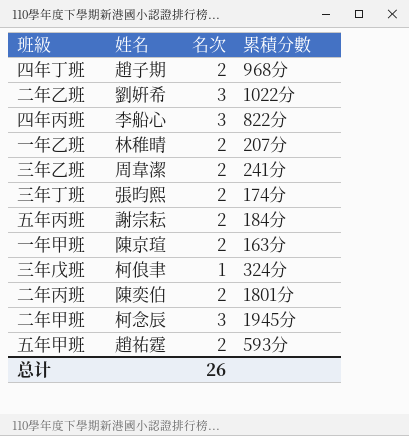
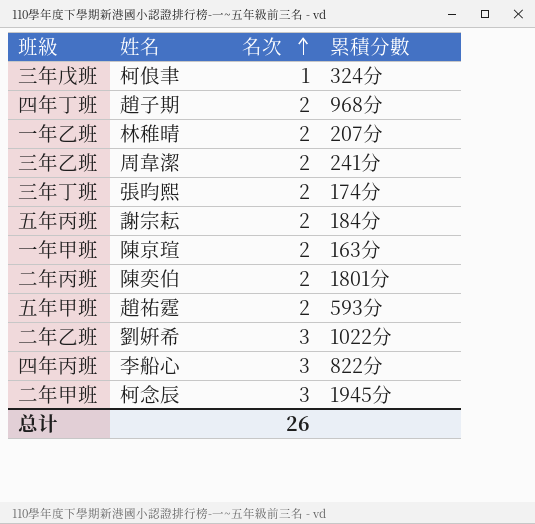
row order: none -> 名次 ascending

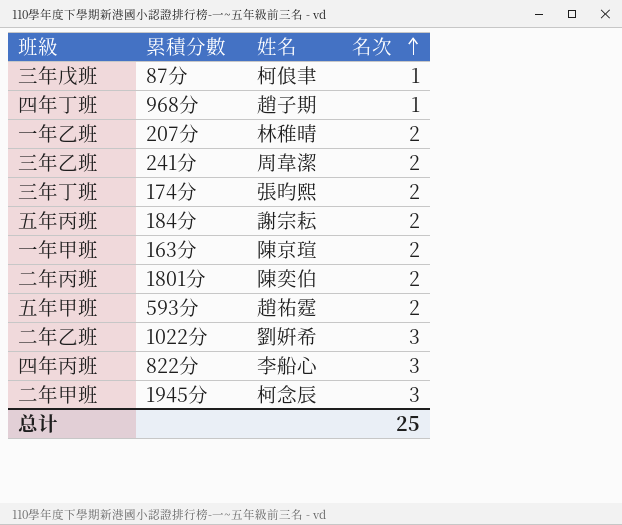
column 累積分數 | position: 4 -> 2
三年戊班 | 累積分數: 324分 -> 87分
四年丁班 | 名次: 2 -> 1
总计 | 名次: 26 -> 25

